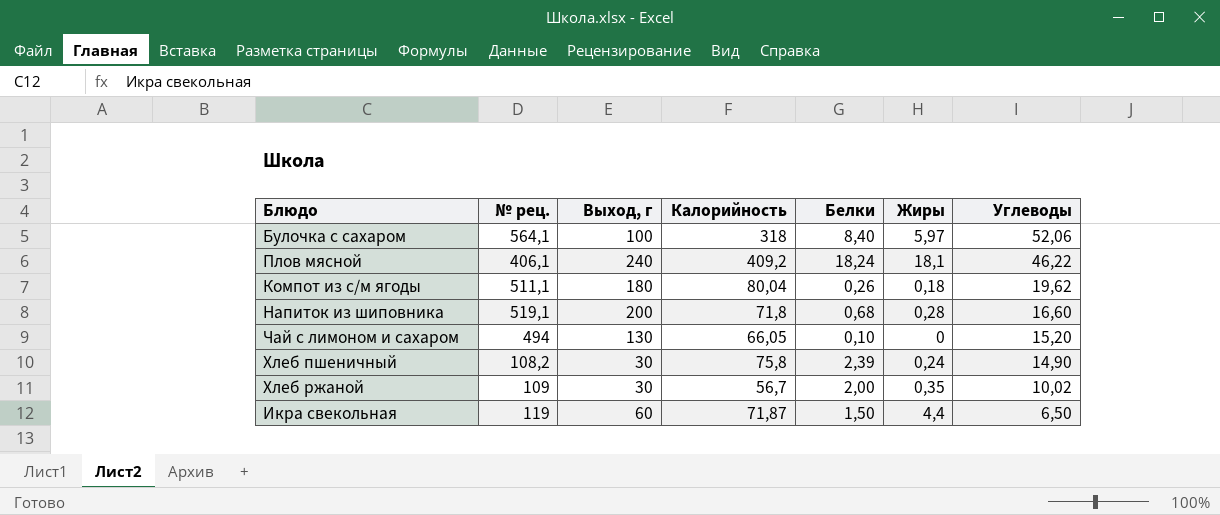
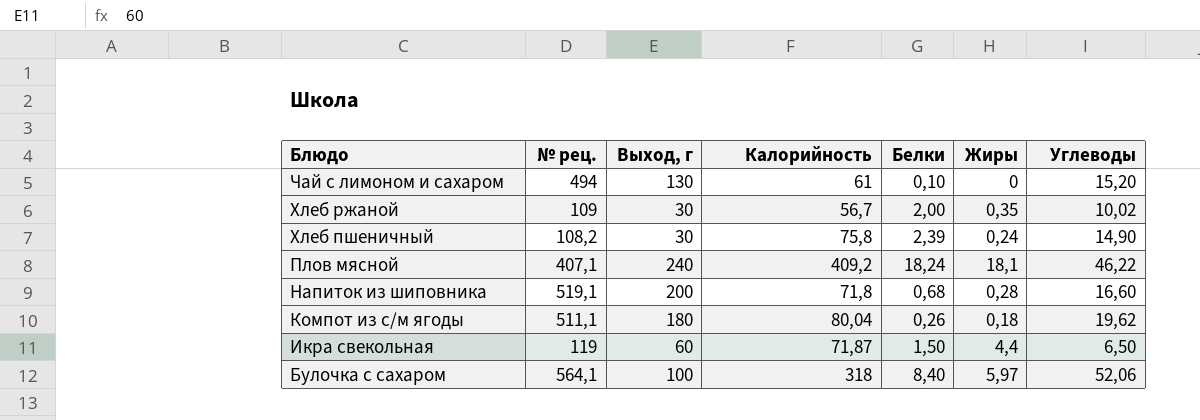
row order: Углеводы descending -> Блюдо descending
Чай с лимоном и сахаром | Калорийность: 66,05 -> 61
Плов мясной | № рец.: 406,1 -> 407,1

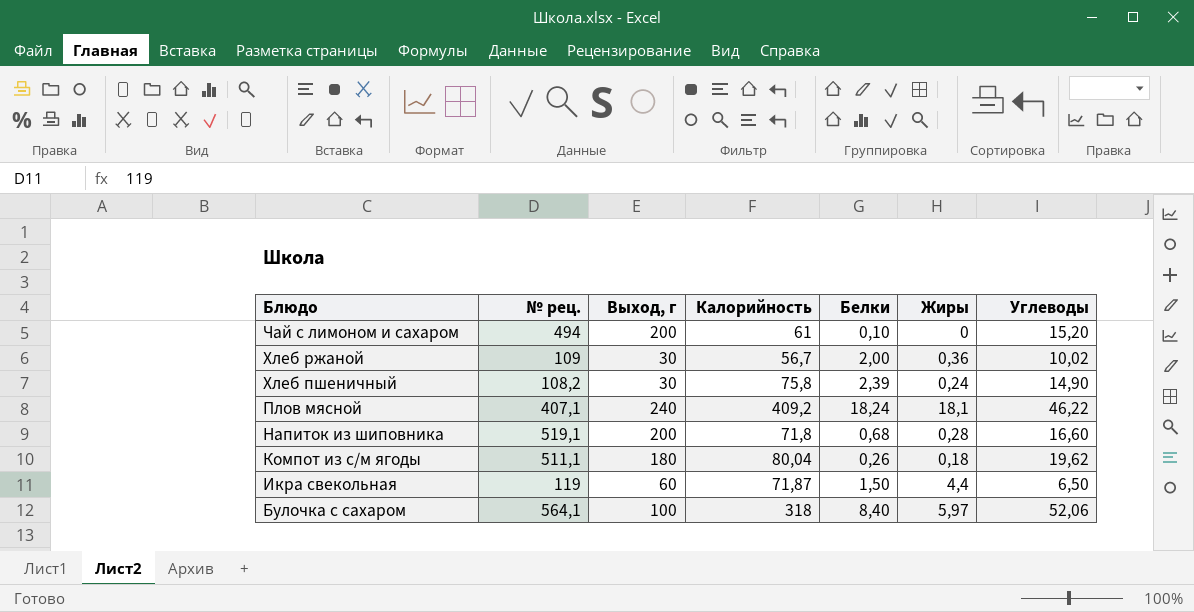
Чай с лимоном и сахаром | Выход, г: 130 -> 200
Хлеб ржаной | Жиры: 0,35 -> 0,36

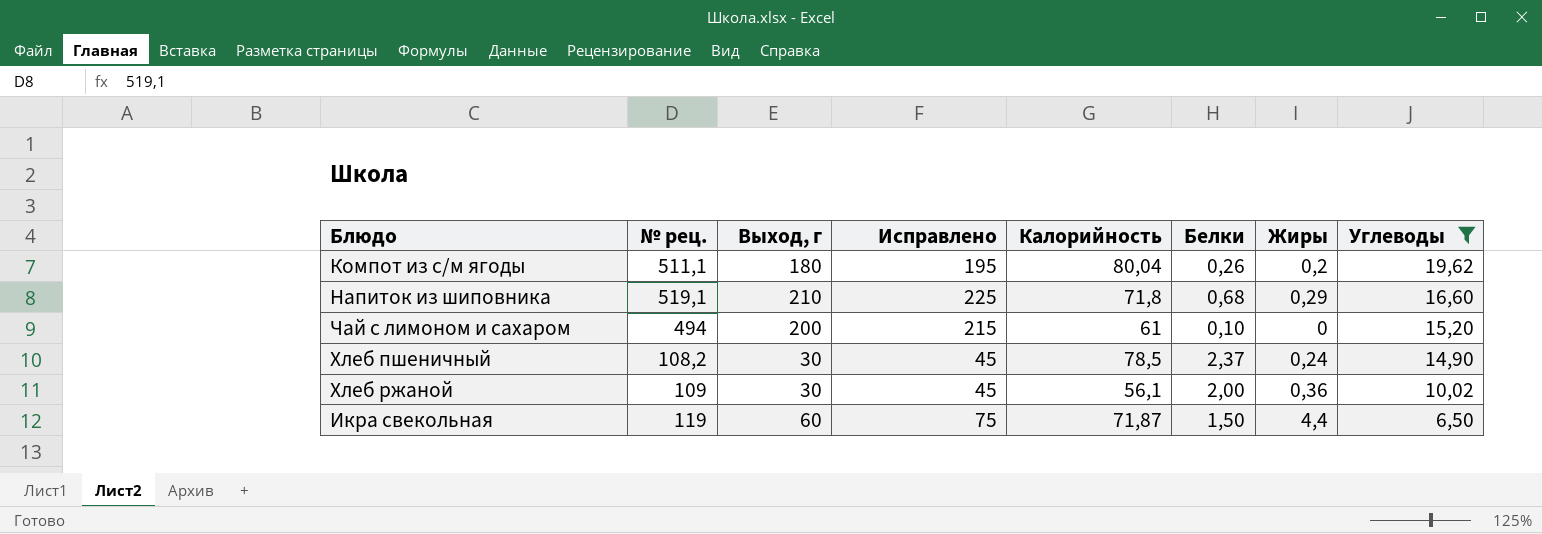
filter: none -> Углеводы <= 19,62
row order: Блюдо descending -> Углеводы descending
column Исправлено | formula: none -> [Выход, г] + 15
Компот из с/м ягоды | Жиры: 0,18 -> 0,2
Напиток из шиповника | Выход, г: 200 -> 210
Напиток из шиповника | Жиры: 0,28 -> 0,29
Хлеб пшеничный | Калорийность: 75,8 -> 78,5
Хлеб пшеничный | Белки: 2,39 -> 2,37
Хлеб ржаной | Калорийность: 56,7 -> 56,1

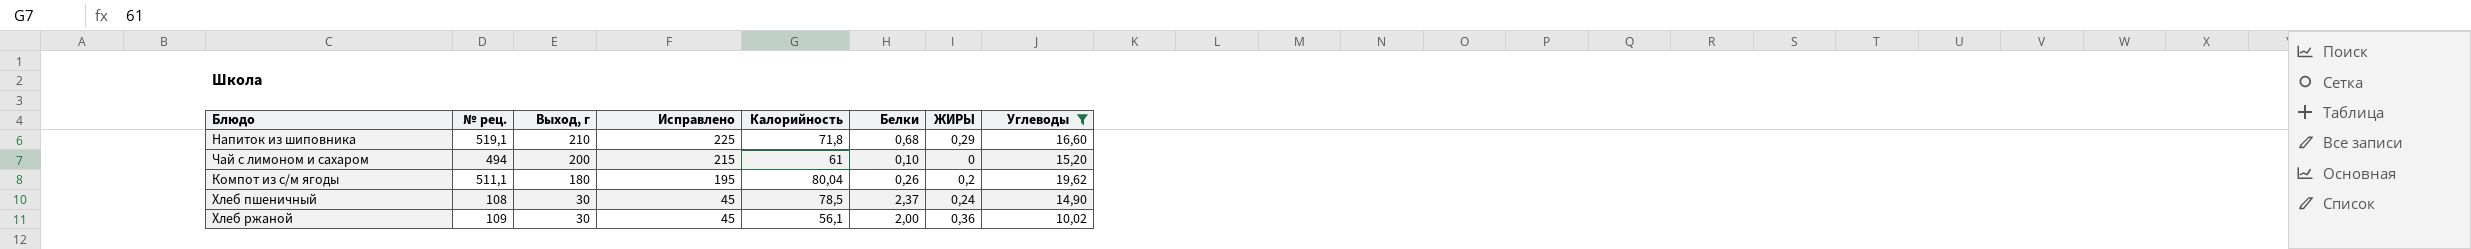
row order: Углеводы descending -> Выход, г descending
column name: Жиры -> ЖИРЫ
row Икра свекольная: 119 | 60 | 75 | 71,87 | 1,50 | 4,4 | 6,50 -> none
Хлеб пшеничный | № рец.: 108,2 -> 108

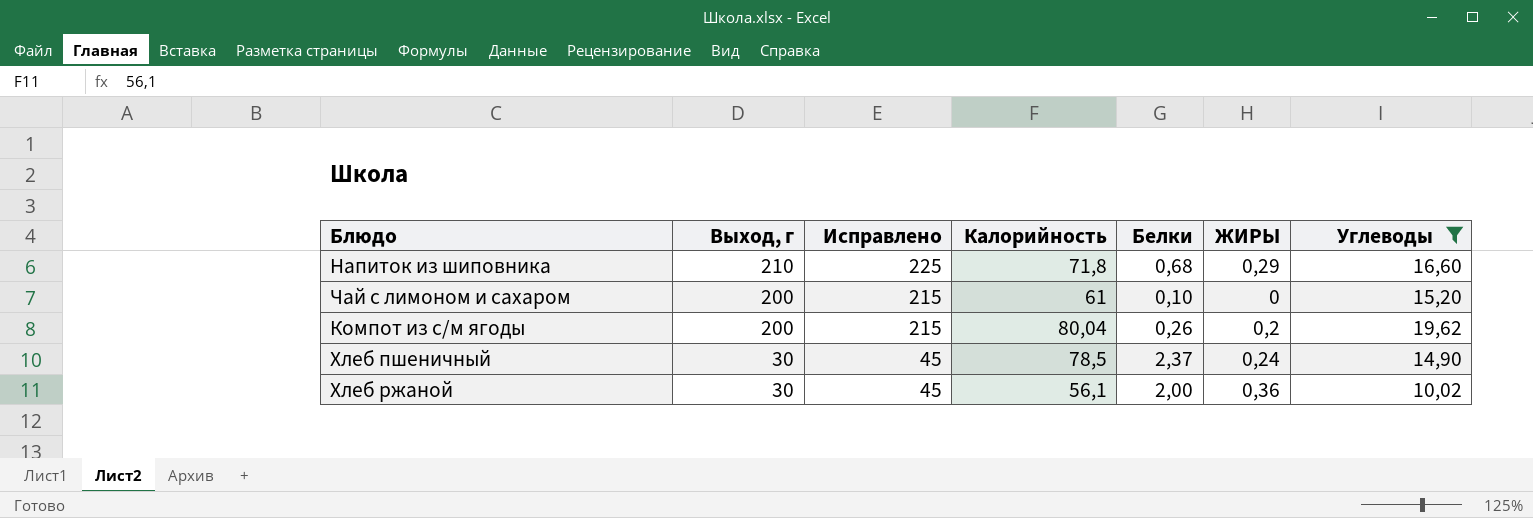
column № рец. | position: 2 -> none
Компот из с/м ягоды | Выход, г: 180 -> 200
Компот из с/м ягоды | Исправлено: 195 -> 215

